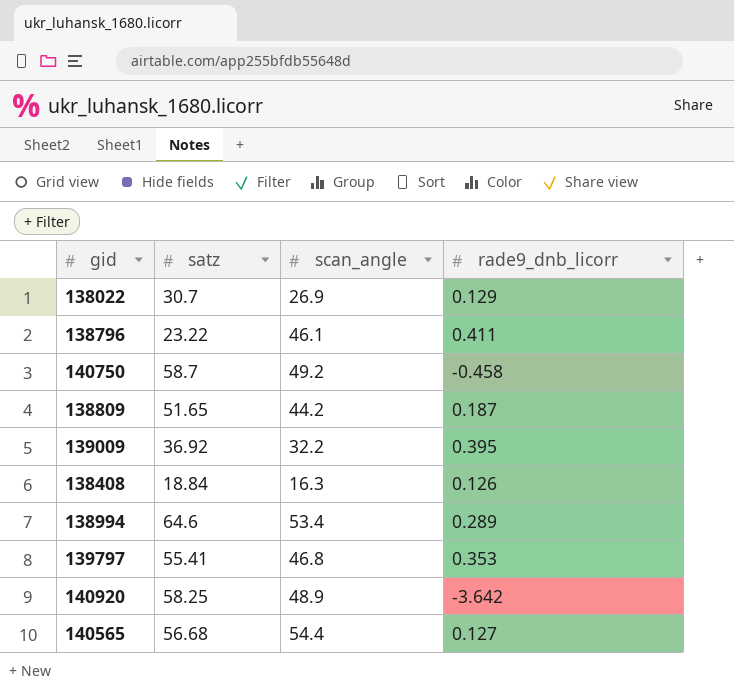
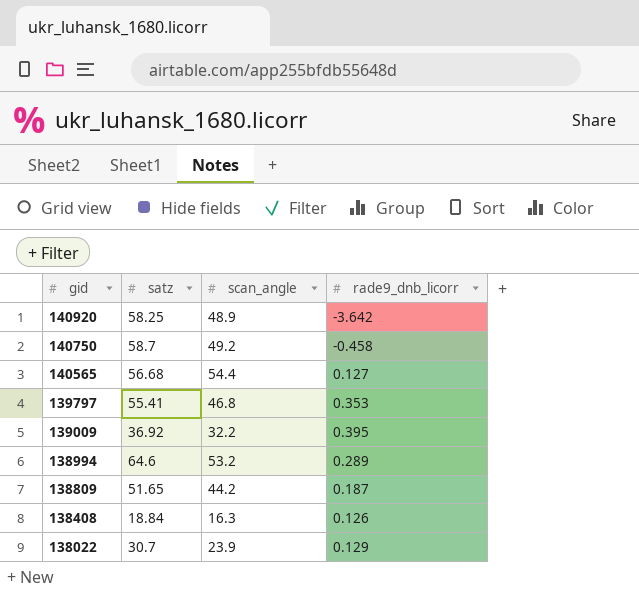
row order: none -> gid descending
row 138796: 23.22 | 46.1 | 0.411 -> none
138994 | scan_angle: 53.4 -> 53.2
138022 | scan_angle: 26.9 -> 23.9

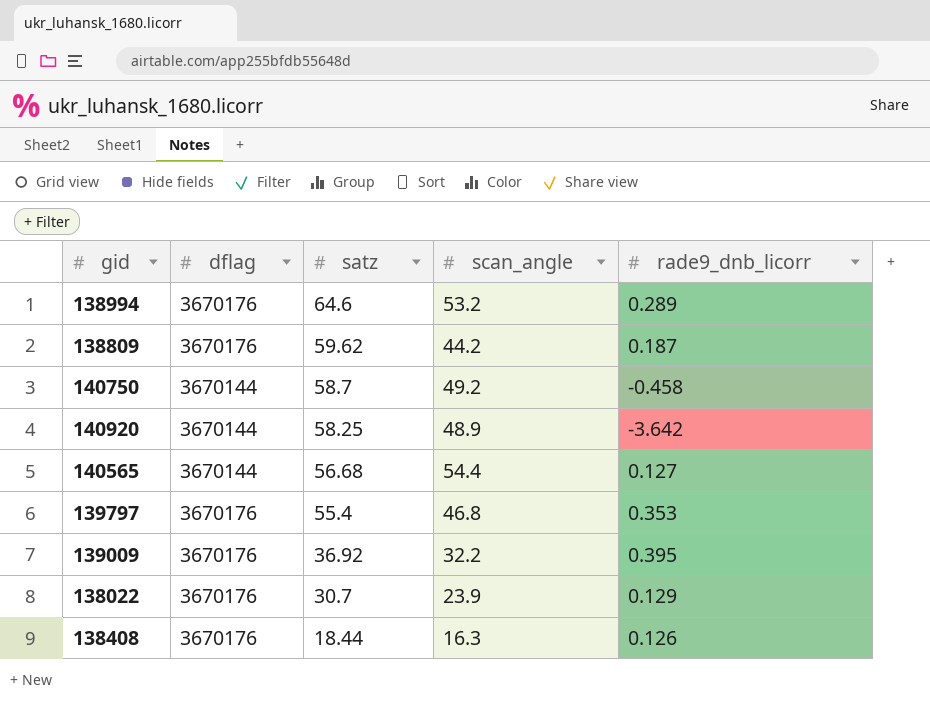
row order: gid descending -> satz descending
column dflag | position: none -> 2
138809 | satz: 51.65 -> 59.62
139797 | satz: 55.41 -> 55.4
138408 | satz: 18.84 -> 18.44

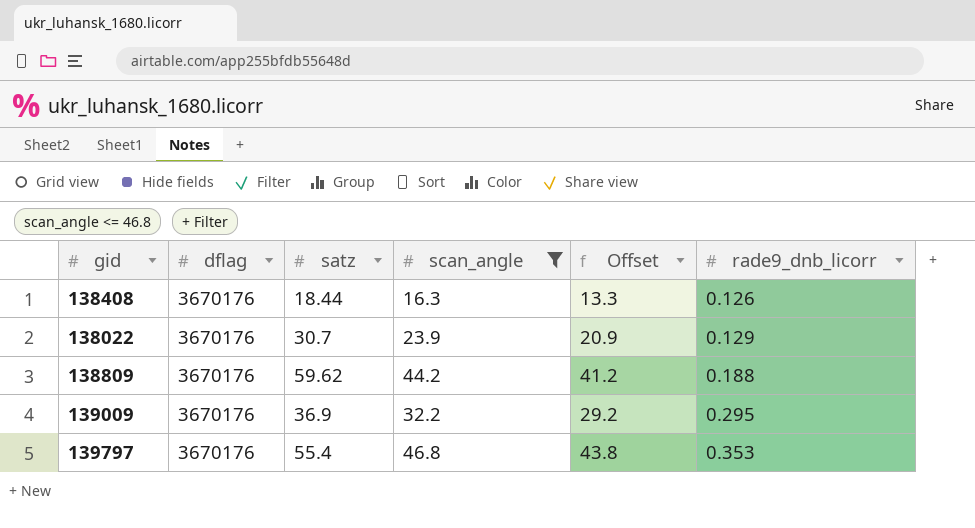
filter: none -> scan_angle <= 46.8
row order: satz descending -> rade9_dnb_licorr ascending
column Offset | formula: none -> [scan_angle] - 3
138809 | rade9_dnb_licorr: 0.187 -> 0.188
139009 | satz: 36.92 -> 36.9
139009 | rade9_dnb_licorr: 0.395 -> 0.295

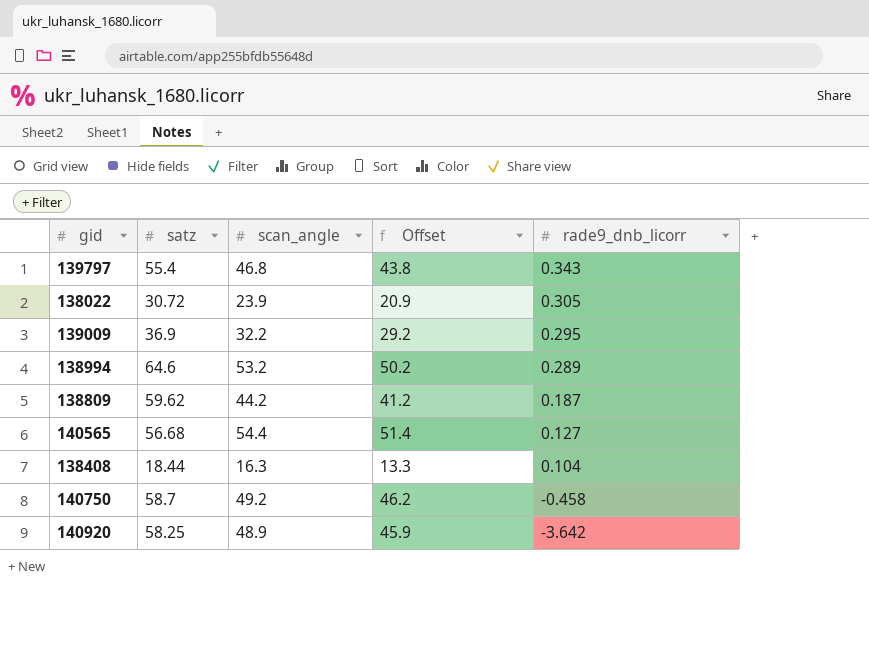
filter: scan_angle <= 46.8 -> none
row order: rade9_dnb_licorr ascending -> rade9_dnb_licorr descending
column dflag | position: 2 -> none
139797 | rade9_dnb_licorr: 0.353 -> 0.343
138022 | satz: 30.7 -> 30.72
138022 | rade9_dnb_licorr: 0.129 -> 0.305
138809 | rade9_dnb_licorr: 0.188 -> 0.187
138408 | rade9_dnb_licorr: 0.126 -> 0.104

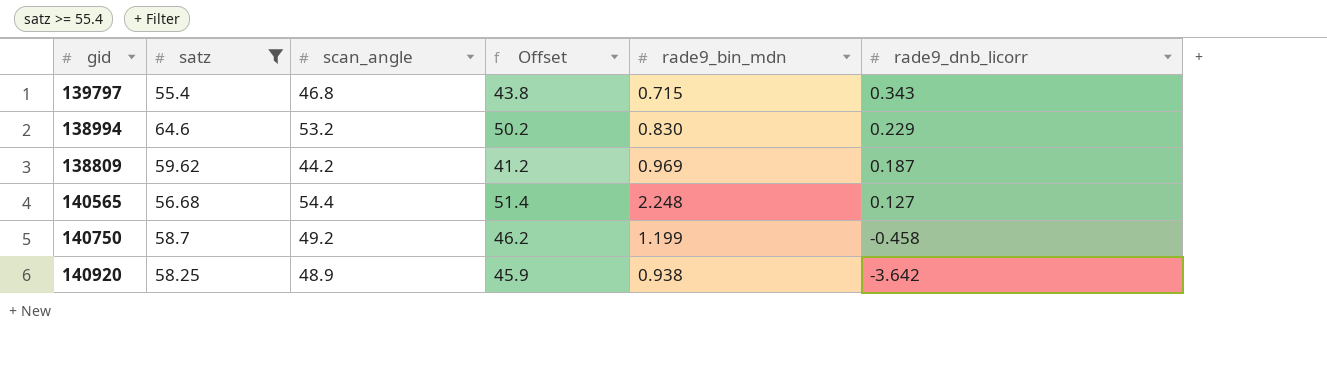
filter: none -> satz >= 55.4
column rade9_bin_mdn | position: none -> 5
138994 | rade9_dnb_licorr: 0.289 -> 0.229

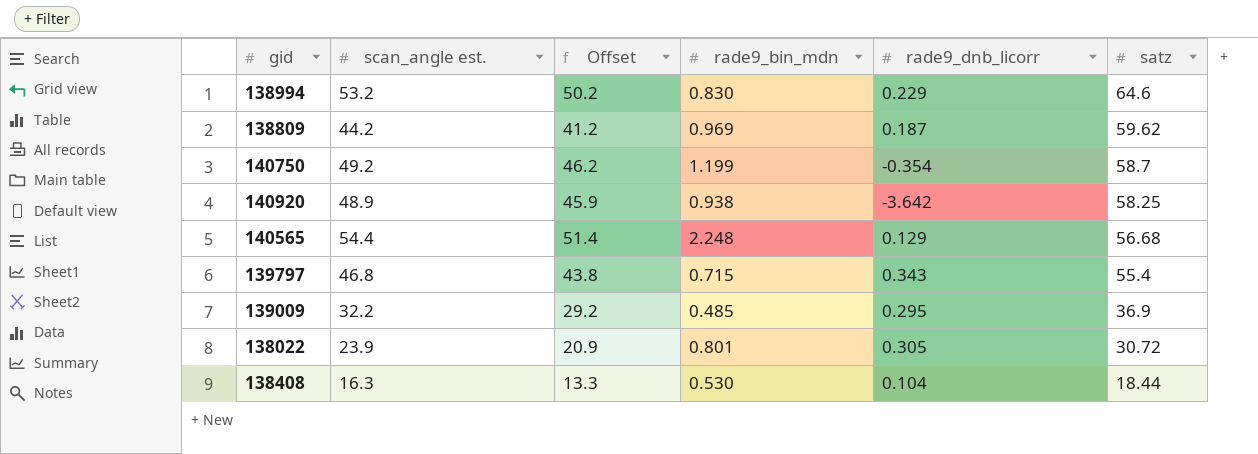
filter: satz >= 55.4 -> none
row order: rade9_dnb_licorr descending -> satz descending
column name: scan_angle -> scan_angle est.
column satz | position: 2 -> 6
140750 | rade9_dnb_licorr: -0.458 -> -0.354
140565 | rade9_dnb_licorr: 0.127 -> 0.129

